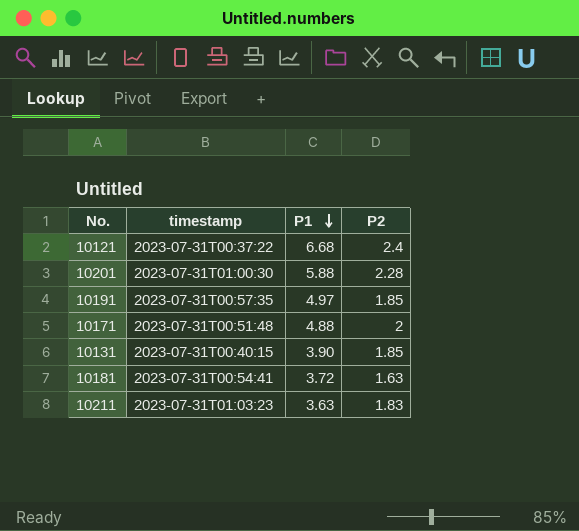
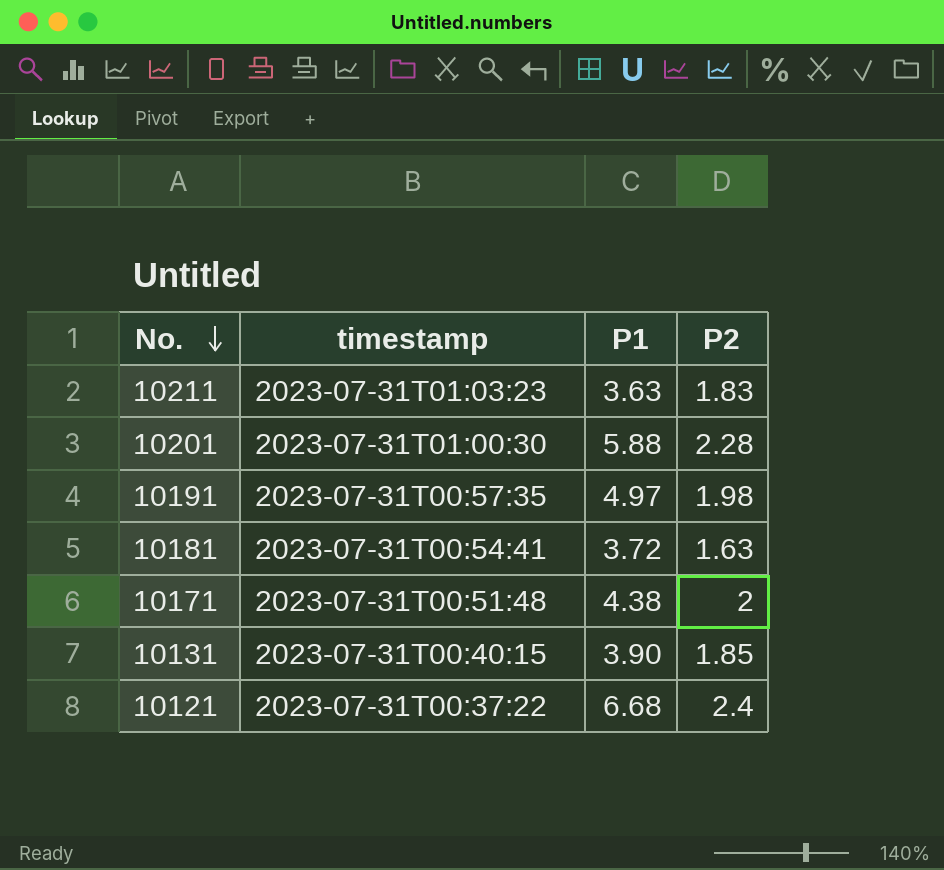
row order: P1 descending -> No. descending
10191 | P2: 1.85 -> 1.98
10171 | P1: 4.88 -> 4.38

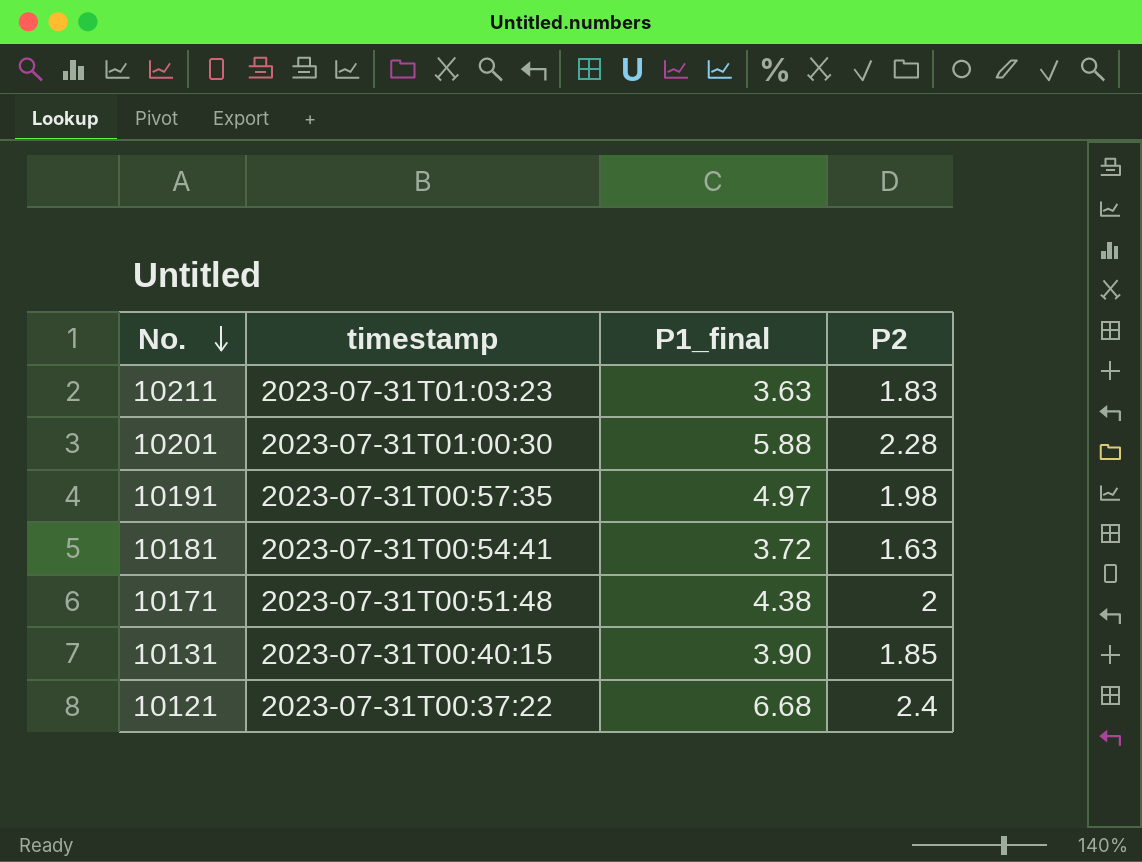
column name: P1 -> P1_final

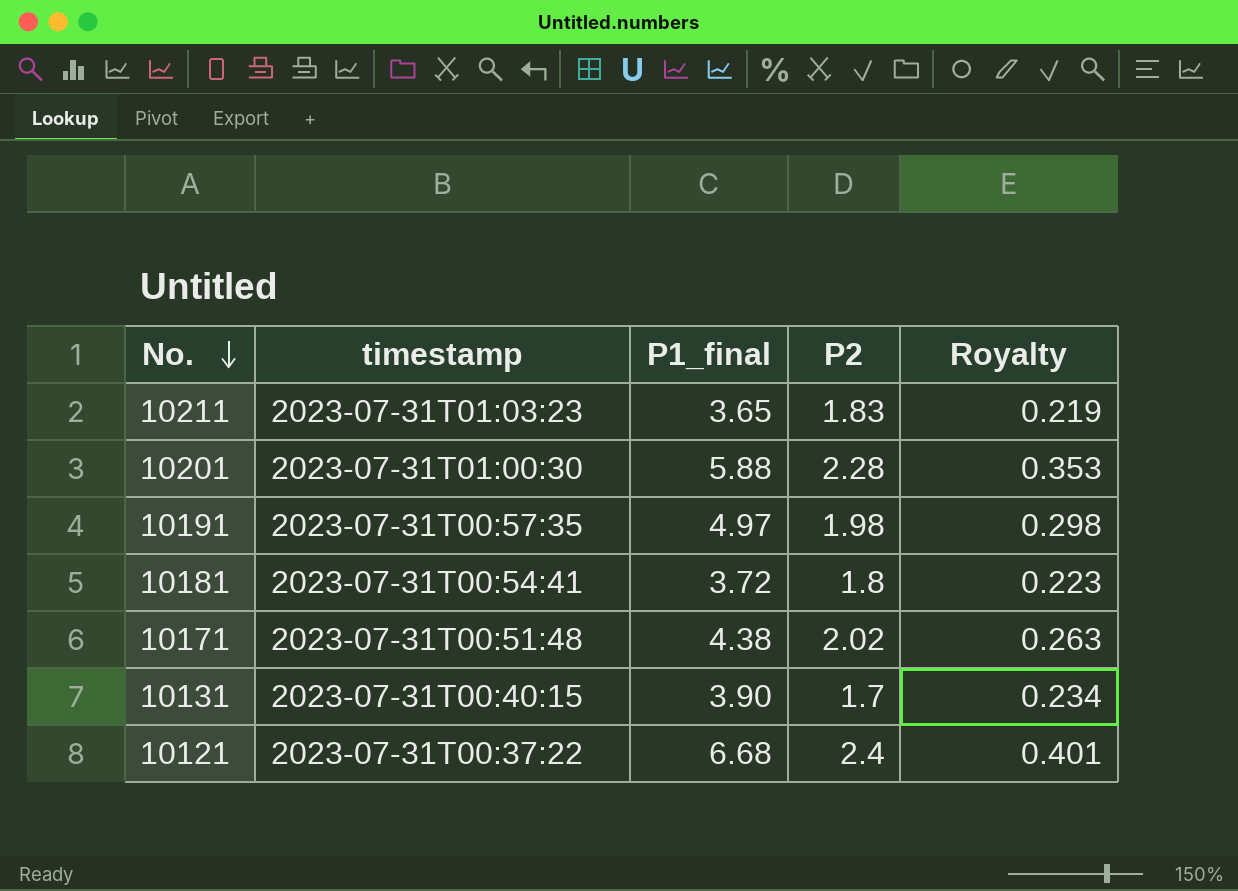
column Royalty | formula: none -> [P1_final] * 0.06
10211 | P1_final: 3.63 -> 3.65
10181 | P2: 1.63 -> 1.8
10171 | P2: 2 -> 2.02
10131 | P2: 1.85 -> 1.7

